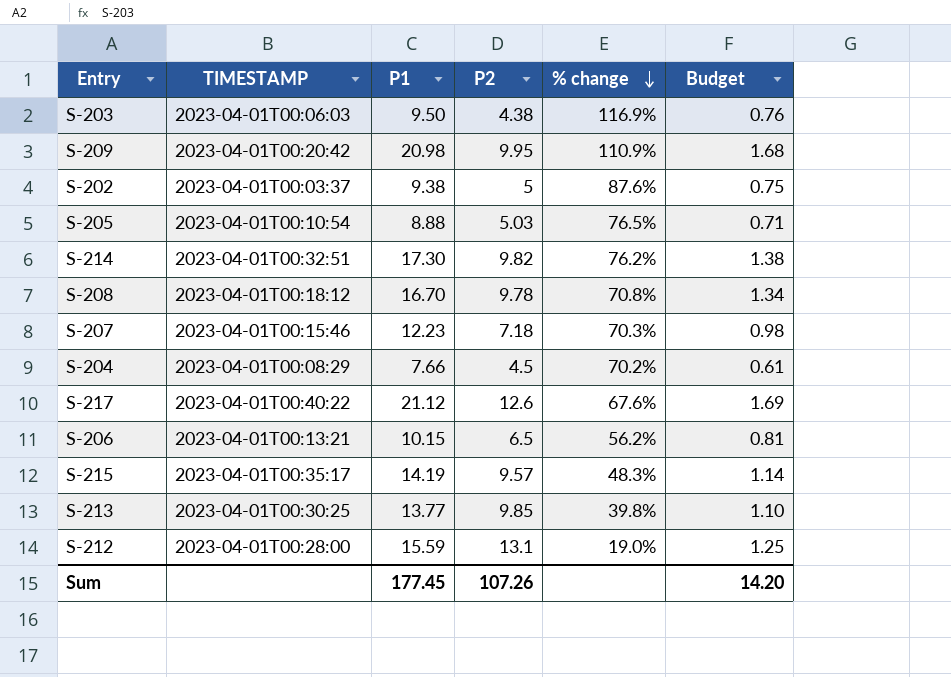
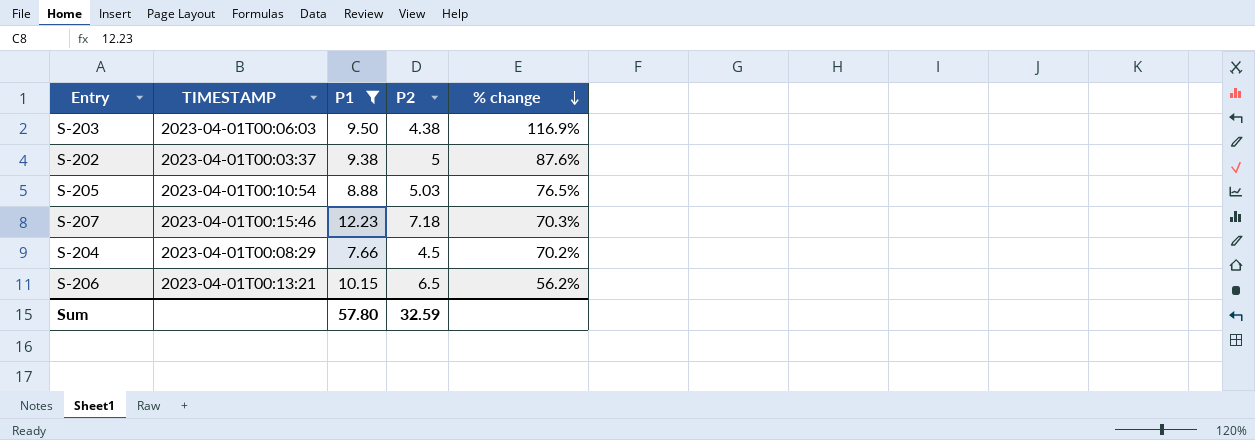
filter: none -> P1 <= 12.23
column Budget | formula: [P1] * 0.08 -> none
Sum | P1: 177.45 -> 57.80
Sum | P2: 107.26 -> 32.59

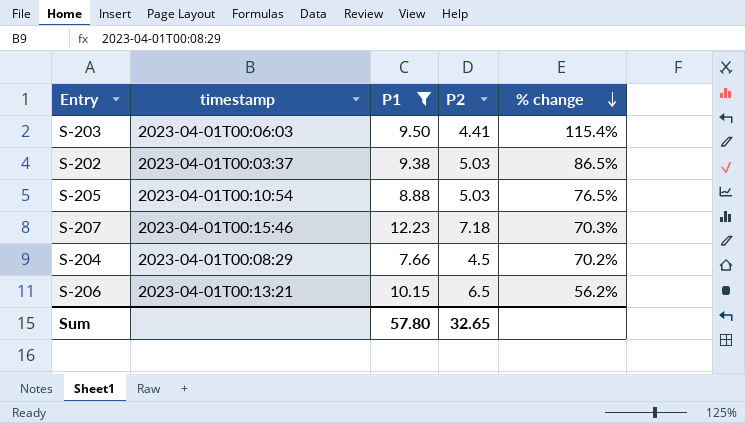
column name: TIMESTAMP -> timestamp
S-203 | P2: 4.38 -> 4.41
S-203 | % change: 116.9% -> 115.4%
S-202 | P2: 5 -> 5.03
S-202 | % change: 87.6% -> 86.5%
Sum | P2: 32.59 -> 32.65

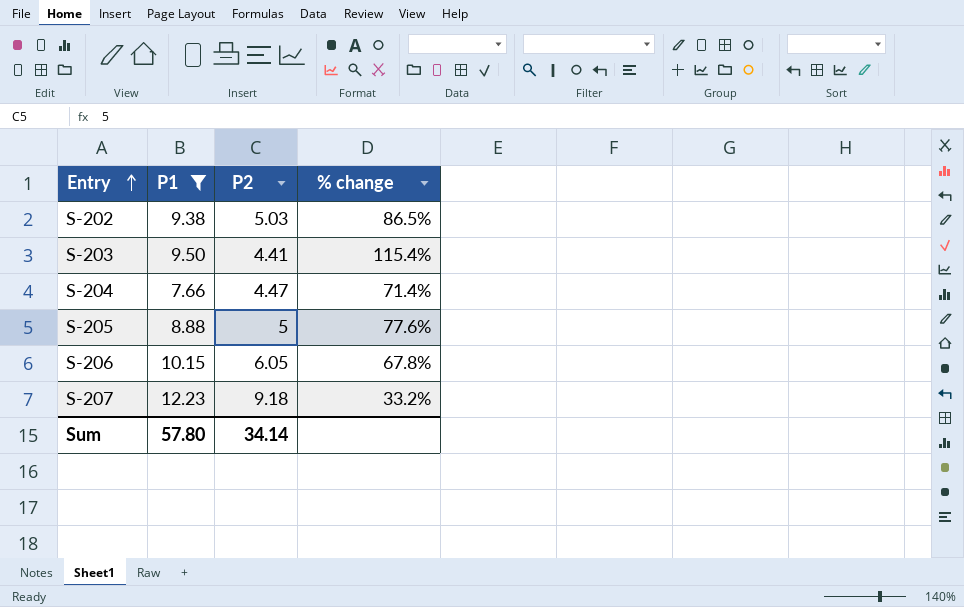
row order: % change descending -> Entry ascending
column timestamp | position: 2 -> none
S-204 | P2: 4.5 -> 4.47
S-204 | % change: 70.2% -> 71.4%
S-205 | P2: 5.03 -> 5
S-205 | % change: 76.5% -> 77.6%
S-206 | P2: 6.5 -> 6.05
S-206 | % change: 56.2% -> 67.8%
S-207 | P2: 7.18 -> 9.18
S-207 | % change: 70.3% -> 33.2%
Sum | P2: 32.65 -> 34.14

